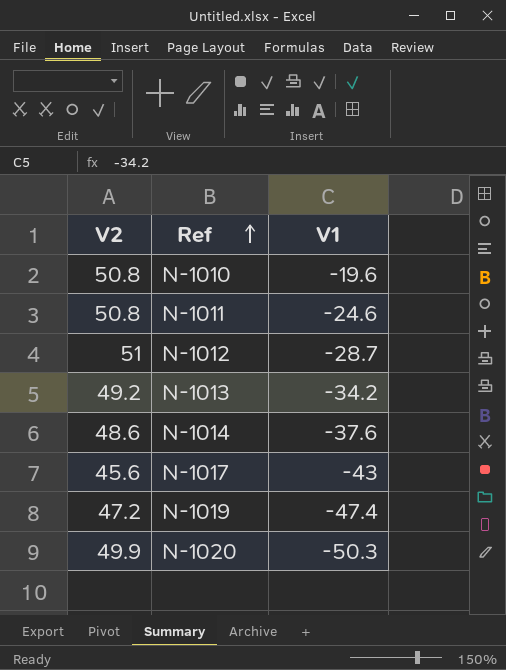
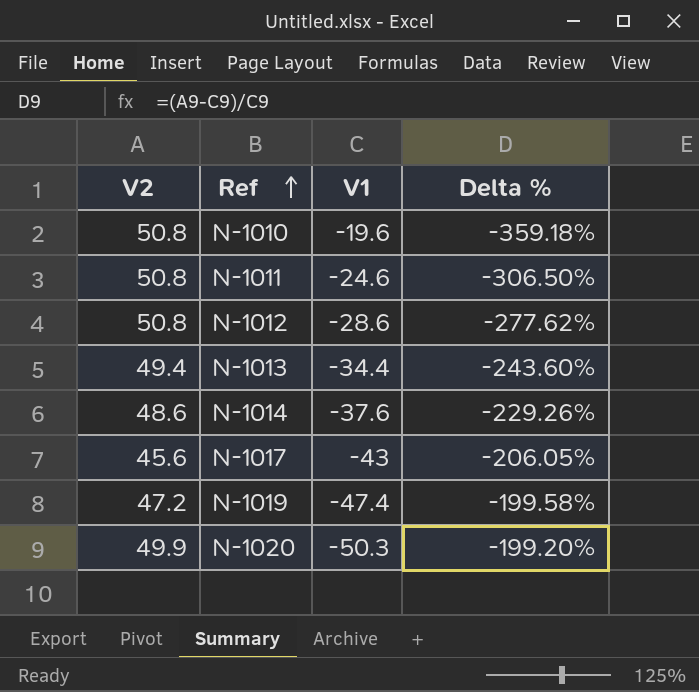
column Delta % | formula: none -> ([V2] - [V1]) / [V1]
N-1012 | V2: 51 -> 50.8
N-1012 | V1: -28.7 -> -28.6
N-1013 | V2: 49.2 -> 49.4
N-1013 | V1: -34.2 -> -34.4

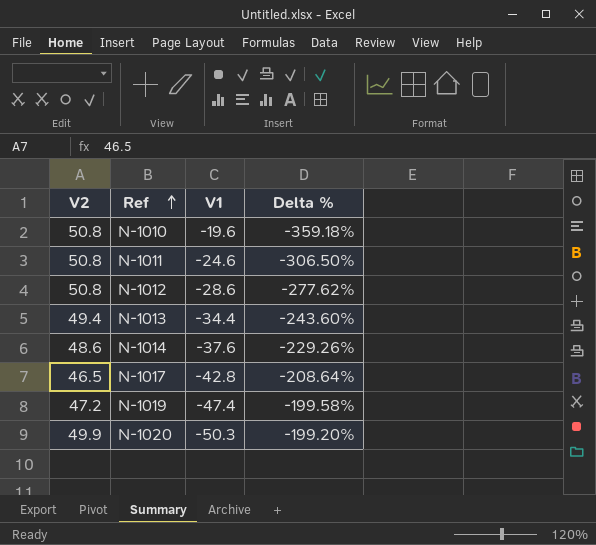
N-1017 | V2: 45.6 -> 46.5
N-1017 | V1: -43 -> -42.8
N-1017 | Delta %: -206.05% -> -208.64%

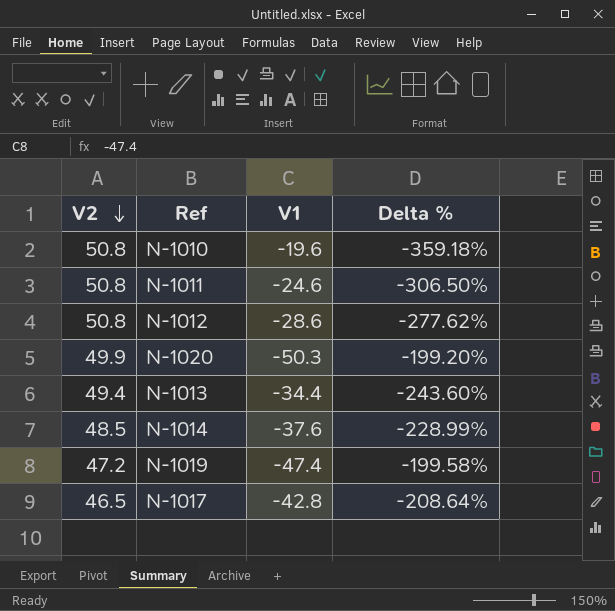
row order: Ref ascending -> V2 descending
N-1014 | V2: 48.6 -> 48.5
N-1014 | Delta %: -229.26% -> -228.99%

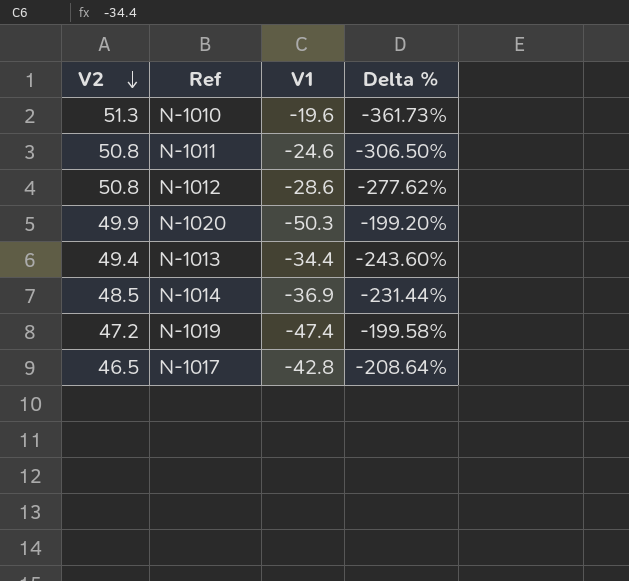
N-1010 | V2: 50.8 -> 51.3
N-1010 | Delta %: -359.18% -> -361.73%
N-1014 | V1: -37.6 -> -36.9
N-1014 | Delta %: -228.99% -> -231.44%

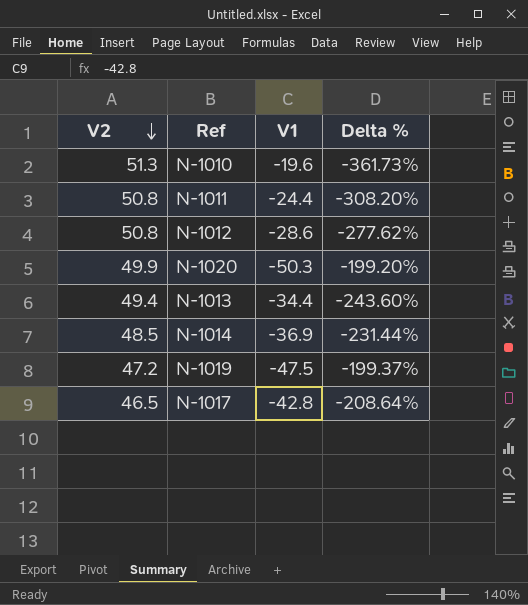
N-1011 | V1: -24.6 -> -24.4
N-1011 | Delta %: -306.50% -> -308.20%
N-1019 | V1: -47.4 -> -47.5
N-1019 | Delta %: -199.58% -> -199.37%

